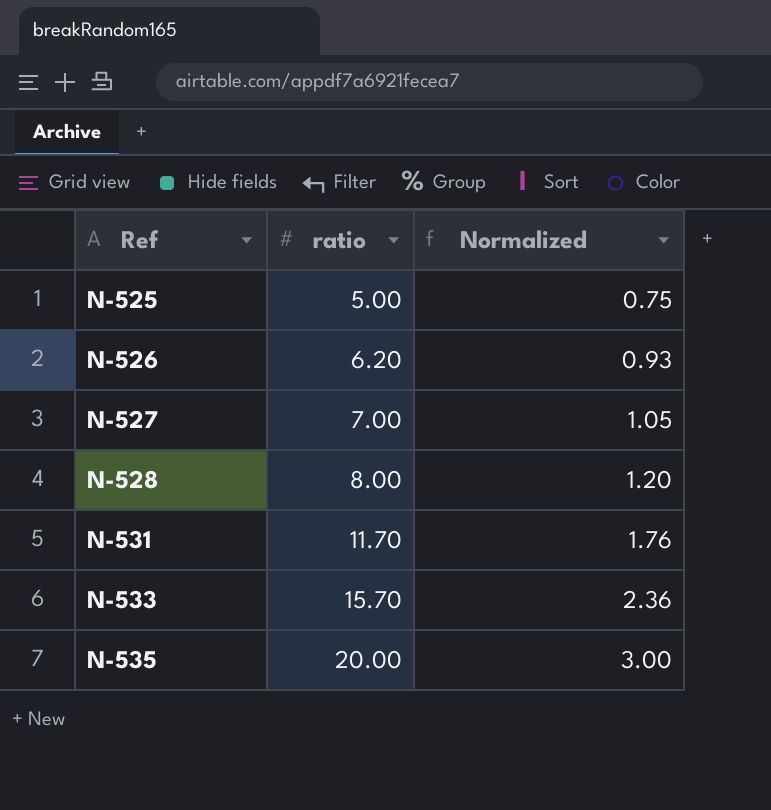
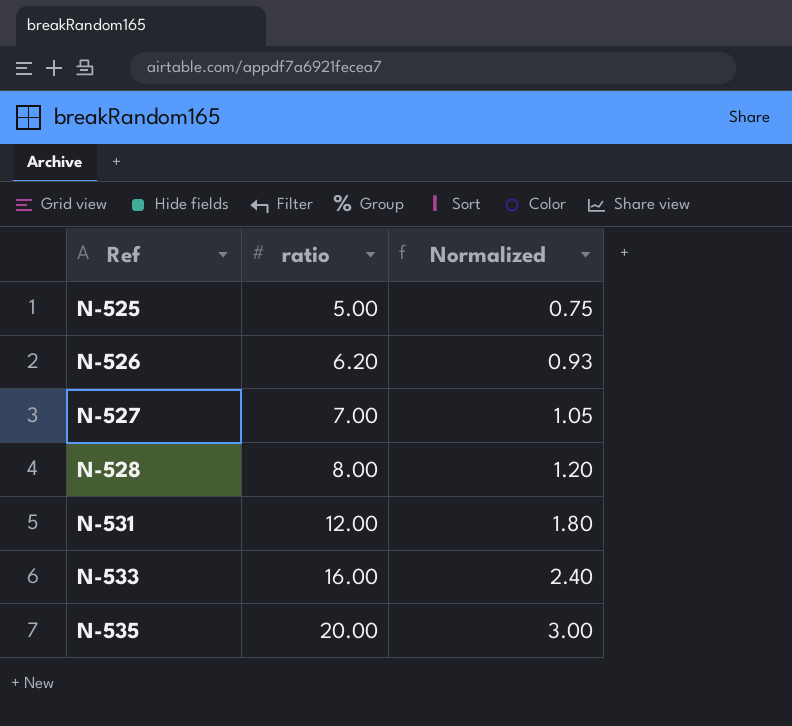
N-531 | ratio: 11.70 -> 12.00
N-531 | Normalized: 1.76 -> 1.80
N-533 | ratio: 15.70 -> 16.00
N-533 | Normalized: 2.36 -> 2.40

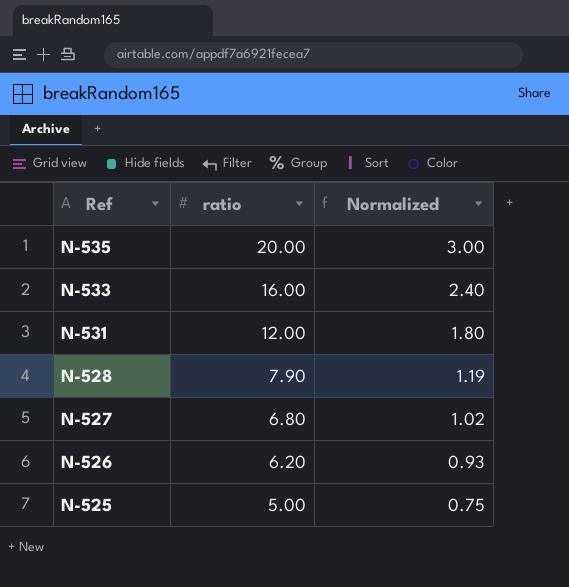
row order: Ref ascending -> Ref descending
N-528 | ratio: 8.00 -> 7.90
N-528 | Normalized: 1.20 -> 1.19
N-527 | ratio: 7.00 -> 6.80
N-527 | Normalized: 1.05 -> 1.02

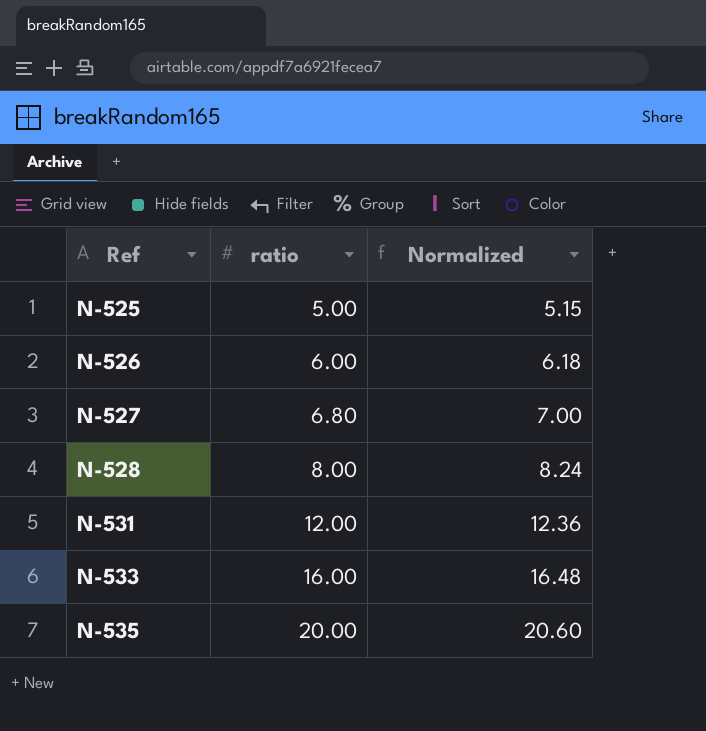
row order: Ref descending -> Ref ascending
column Normalized | formula: [ratio] * 0.15 -> [ratio] * 1.03
N-526 | ratio: 6.20 -> 6.00
N-528 | ratio: 7.90 -> 8.00

